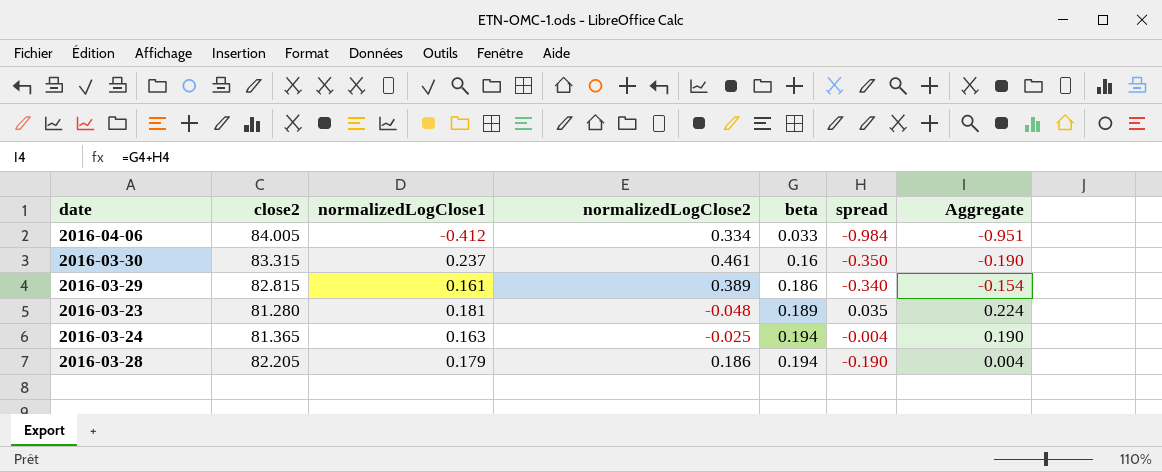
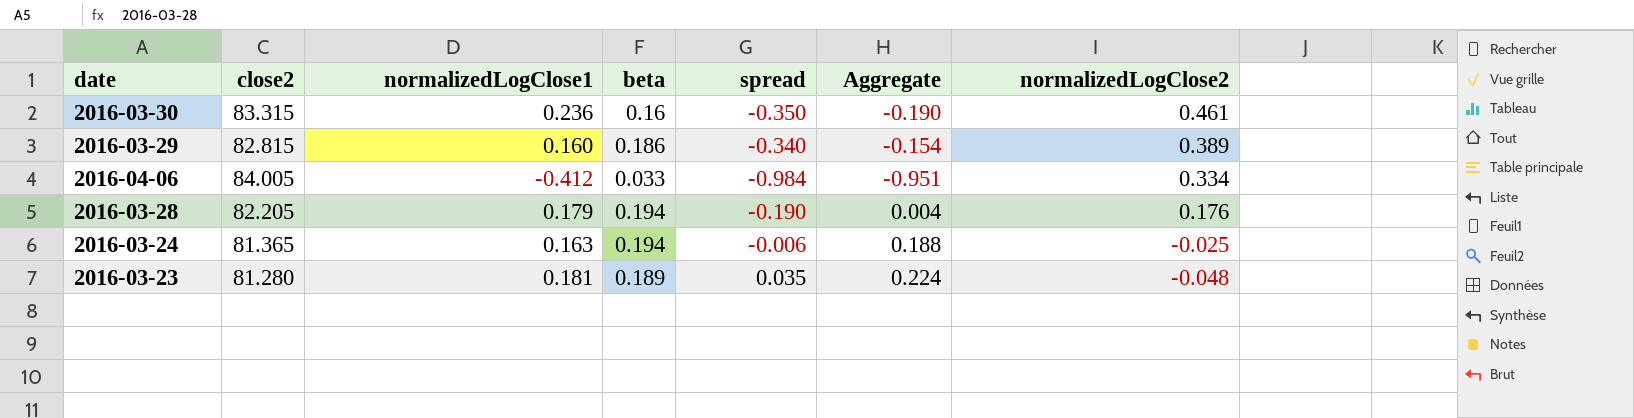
row order: beta ascending -> normalizedLogClose2 descending
column normalizedLogClose2 | position: 4 -> 7
2016-03-30 | normalizedLogClose1: 0.237 -> 0.236
2016-03-29 | normalizedLogClose1: 0.161 -> 0.160
2016-03-28 | normalizedLogClose2: 0.186 -> 0.176
2016-03-24 | spread: -0.004 -> -0.006
2016-03-24 | Aggregate: 0.190 -> 0.188

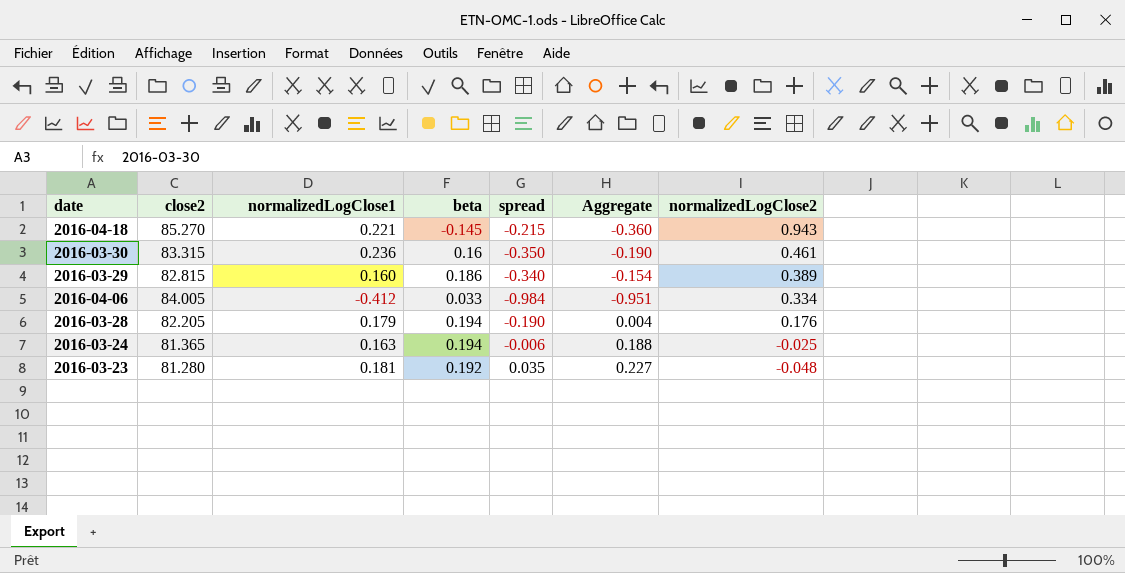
row 2016-04-18: none -> 85.270 | 0.221 | -0.145 | -0.215 | -0.360 | 0.943
2016-03-23 | beta: 0.189 -> 0.192
2016-03-23 | Aggregate: 0.224 -> 0.227

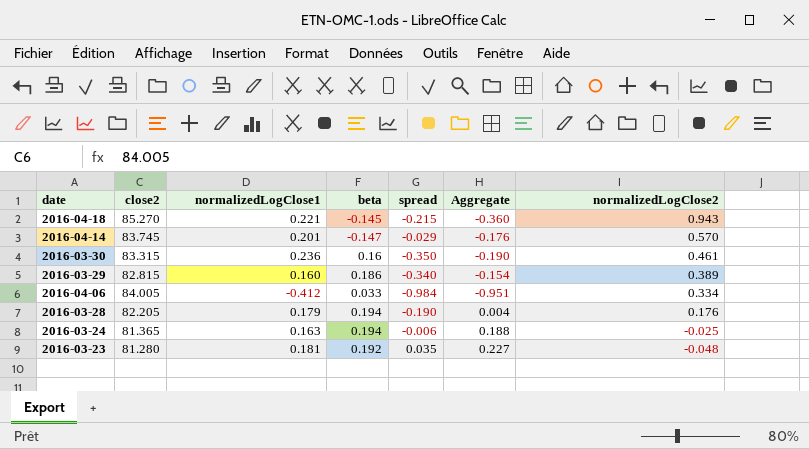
row 2016-04-14: none -> 83.745 | 0.201 | -0.147 | -0.029 | -0.176 | 0.570

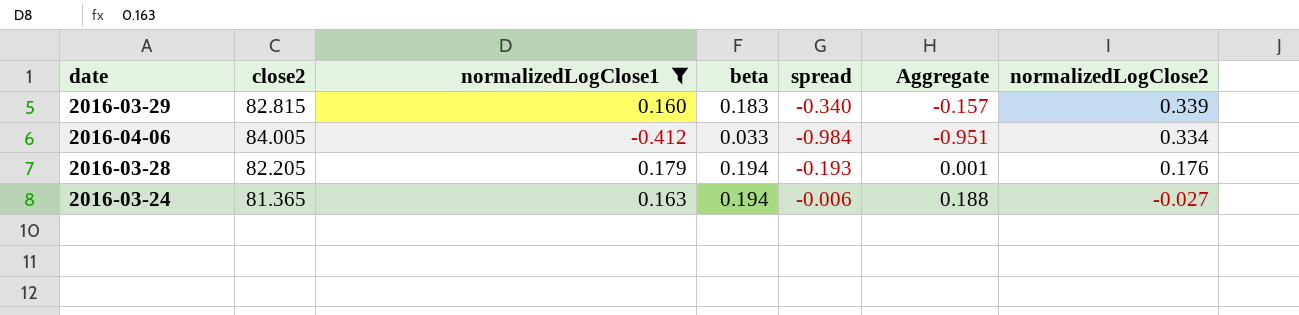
filter: none -> normalizedLogClose1 <= 0.179
2016-03-29 | beta: 0.186 -> 0.183
2016-03-29 | Aggregate: -0.154 -> -0.157
2016-03-29 | normalizedLogClose2: 0.389 -> 0.339
2016-03-28 | spread: -0.190 -> -0.193
2016-03-28 | Aggregate: 0.004 -> 0.001
2016-03-24 | normalizedLogClose2: -0.025 -> -0.027

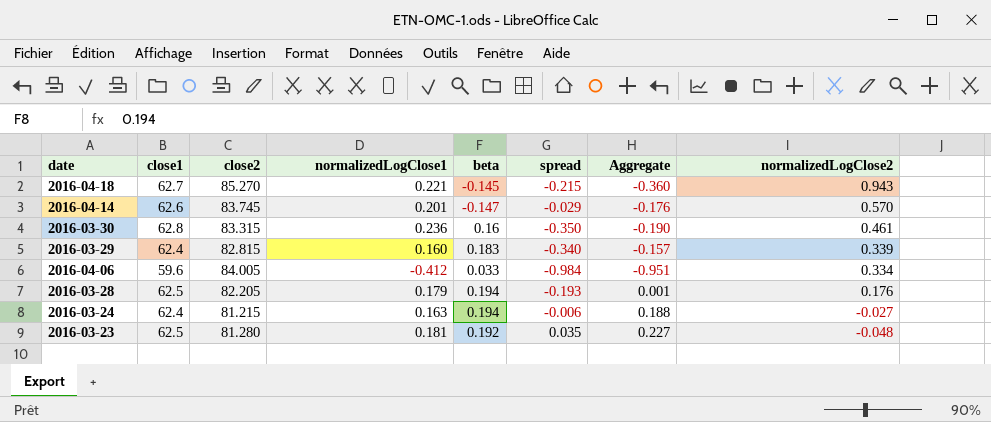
filter: normalizedLogClose1 <= 0.179 -> none
column close1 | position: none -> 2
2016-03-24 | close2: 81.365 -> 81.215

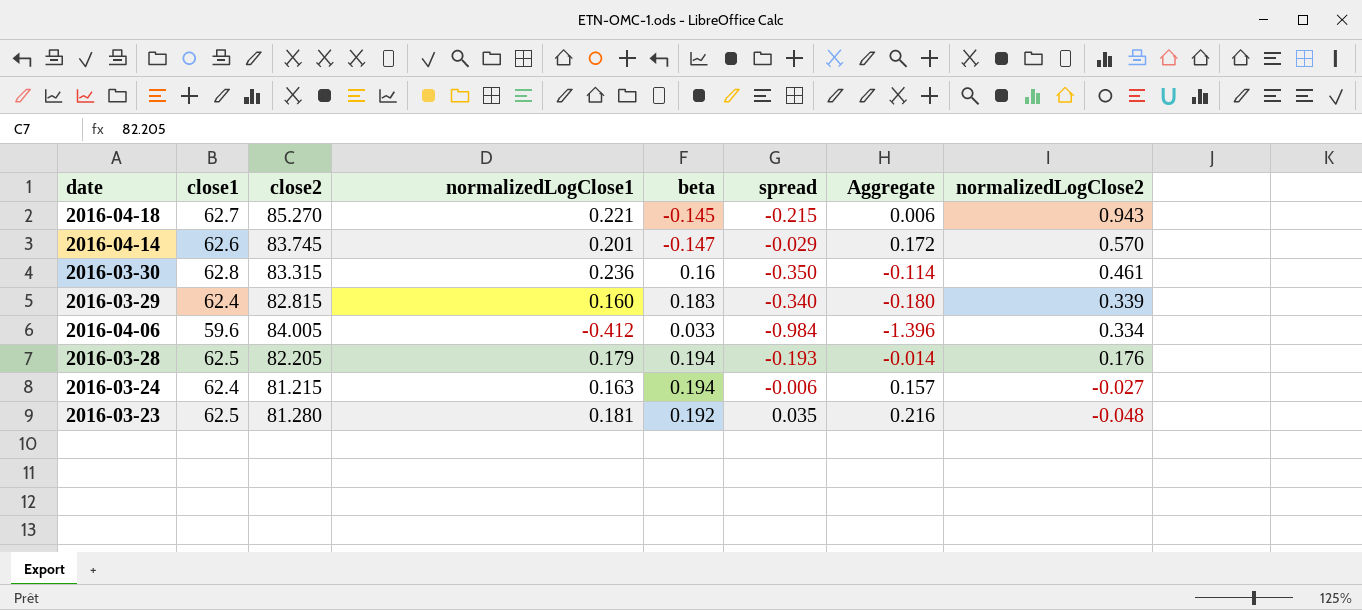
column Aggregate | formula: [beta] + [spread] -> [normalizedLogClose1] + [spread]

